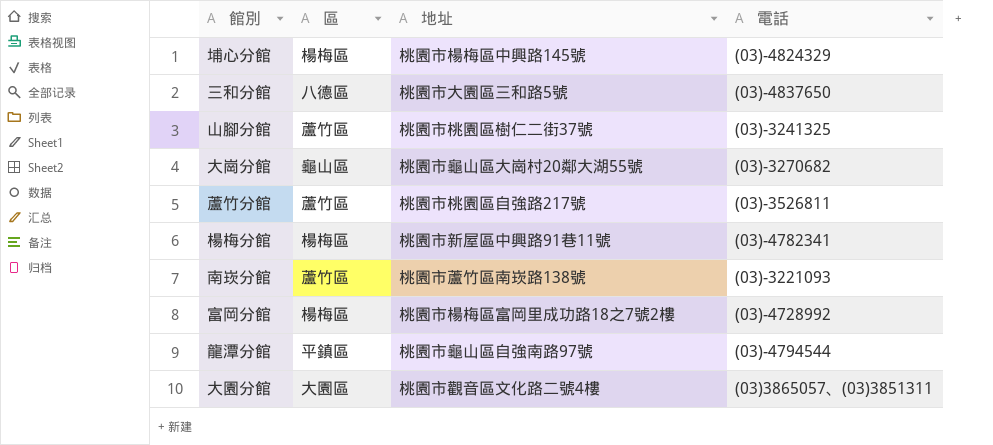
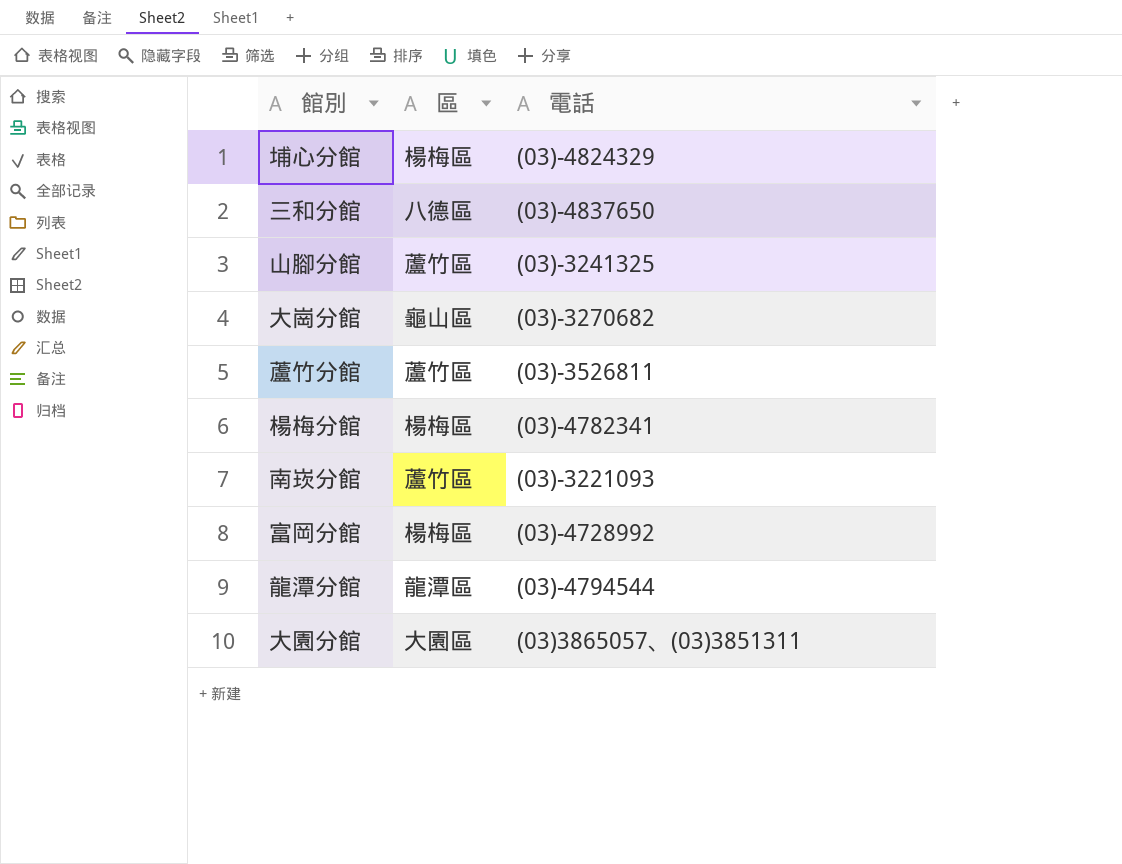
column 地址 | position: 3 -> none
龍潭分館 | 區: 平鎮區 -> 龍潭區

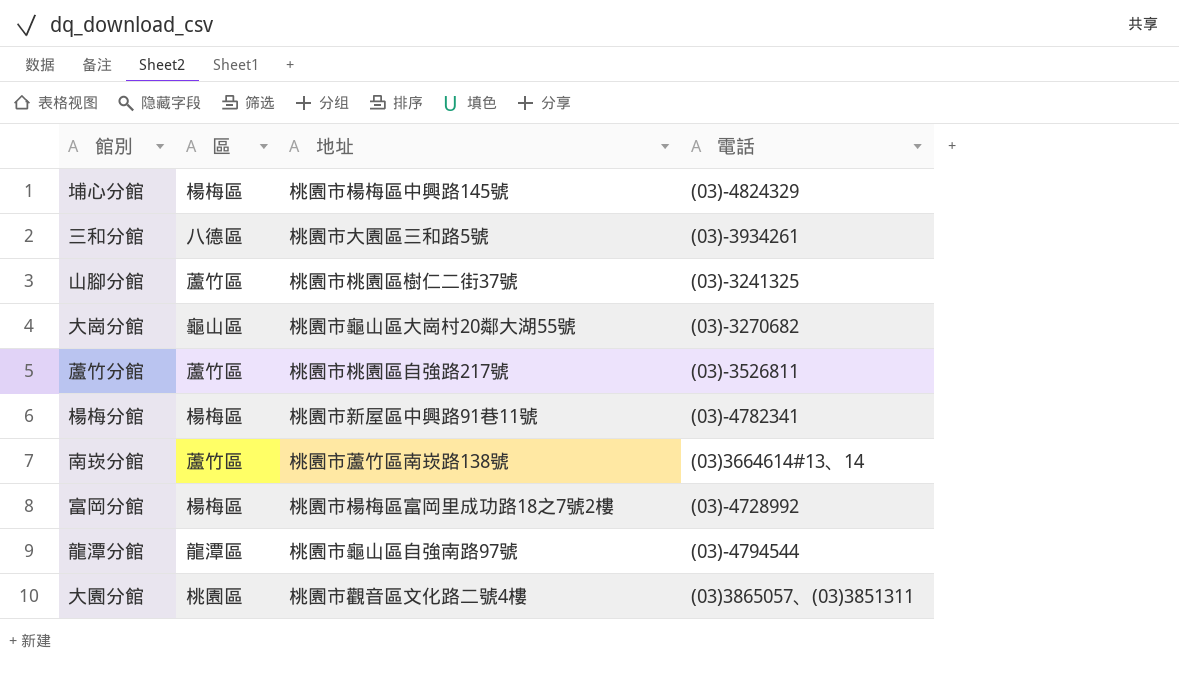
column 地址 | position: none -> 3
三和分館 | 電話: (03)-4837650 -> (03)-3934261
南崁分館 | 電話: (03)-3221093 -> (03)3664614#13、14
大園分館 | 區: 大園區 -> 桃園區

